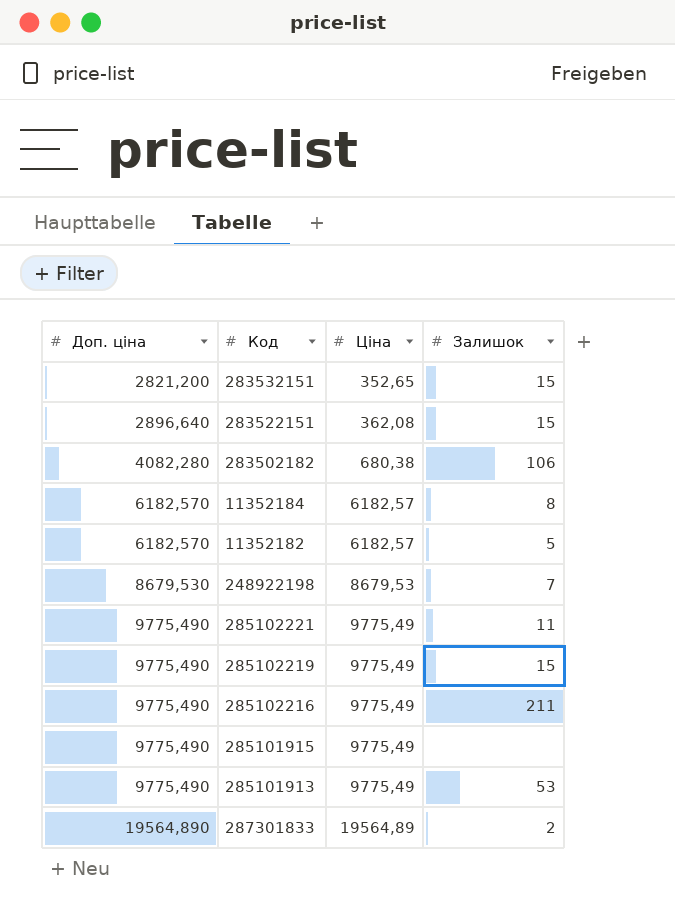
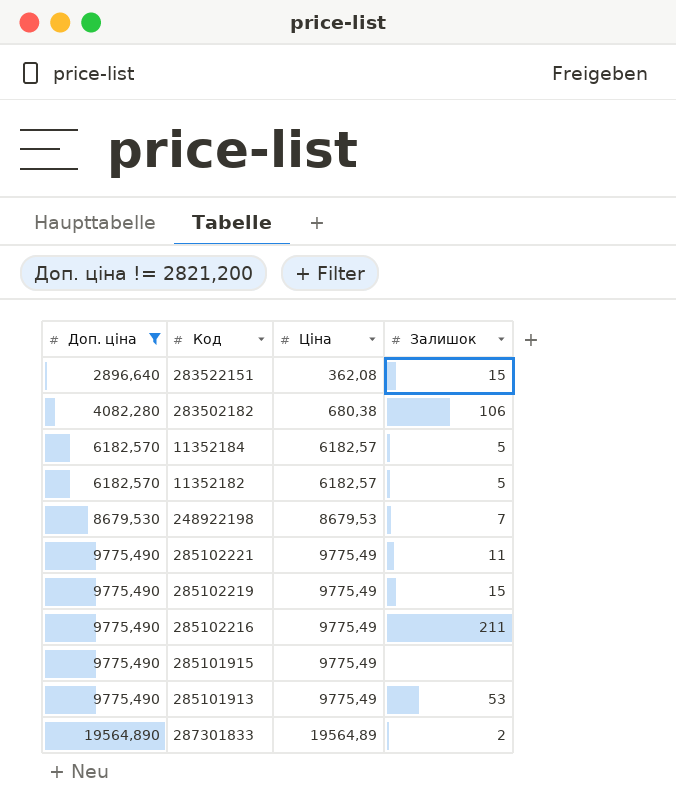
filter: none -> Доп. ціна != 2821,200
11352184 | Залишок: 8 -> 5

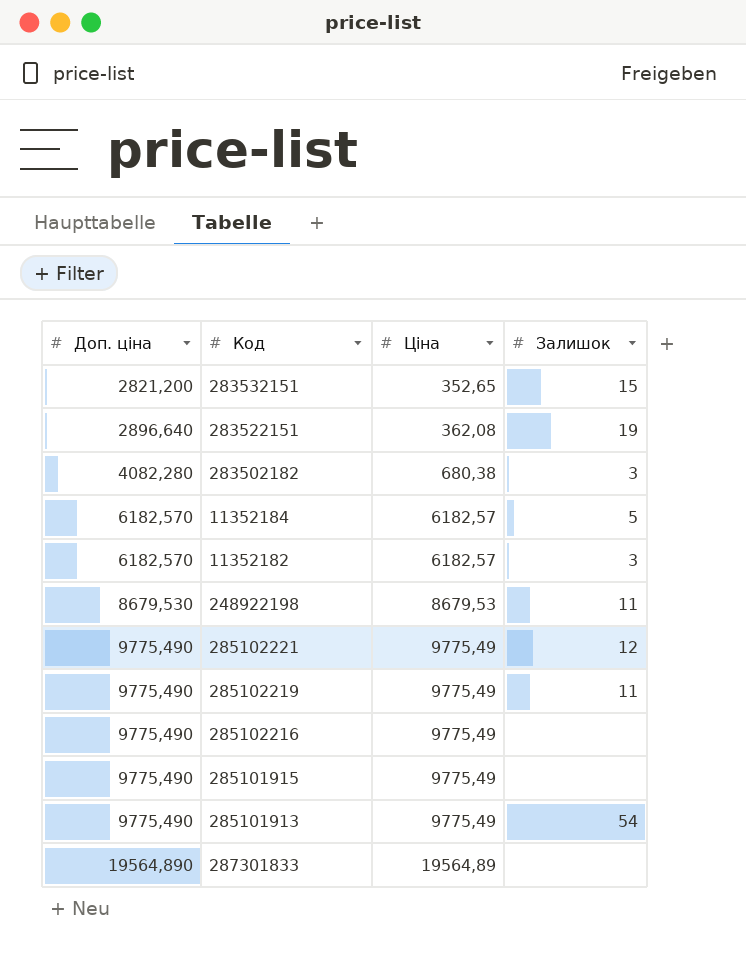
filter: Доп. ціна != 2821,200 -> none
283522151 | Залишок: 15 -> 19
283502182 | Залишок: 106 -> 3
11352182 | Залишок: 5 -> 3
248922198 | Залишок: 7 -> 11
285102221 | Залишок: 11 -> 12
285102219 | Залишок: 15 -> 11
285102216 | Залишок: 211 -> none
285101913 | Залишок: 53 -> 54
287301833 | Залишок: 2 -> none

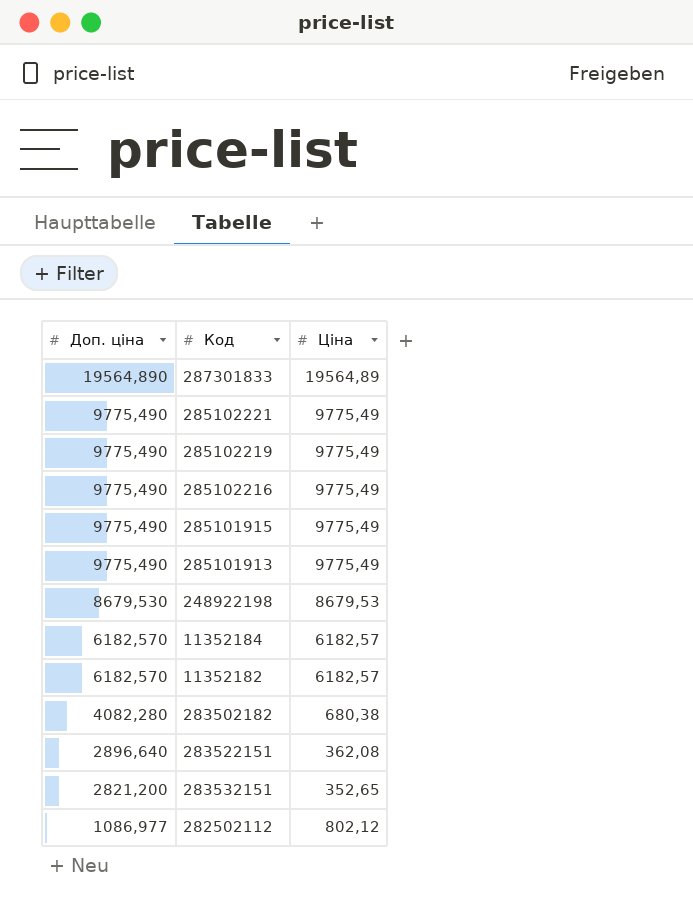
row order: Доп. ціна ascending -> Доп. ціна descending
column Залишок | position: 4 -> none
row 282502112: none -> 1086,977 | 802,12

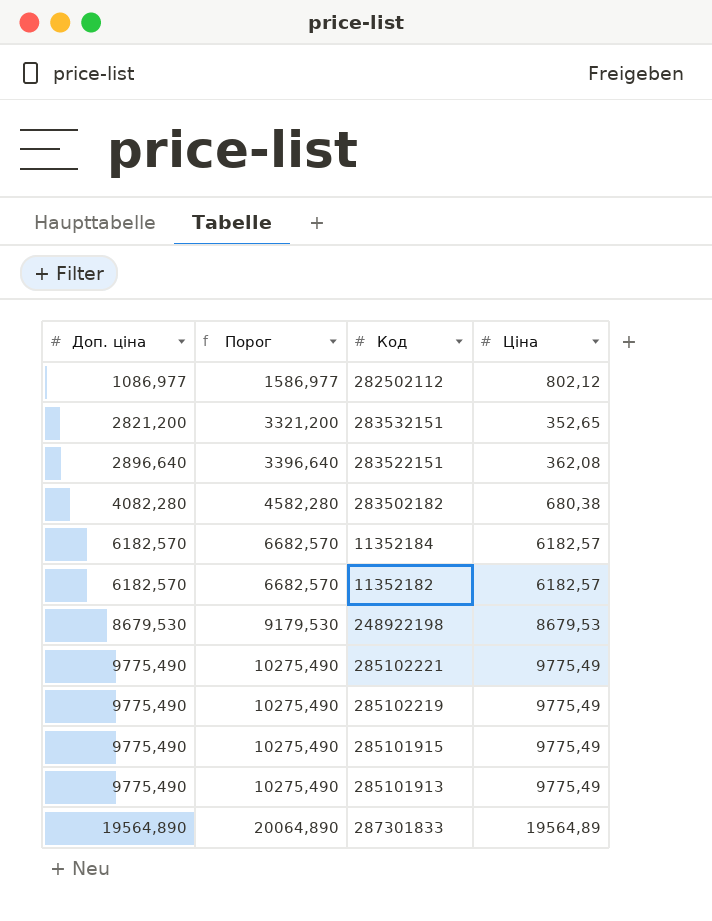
row order: Доп. ціна descending -> Доп. ціна ascending
column Порог | formula: none -> [Доп. ціна] + 500
row 285102216: 9775,490 | 9775,49 -> none

